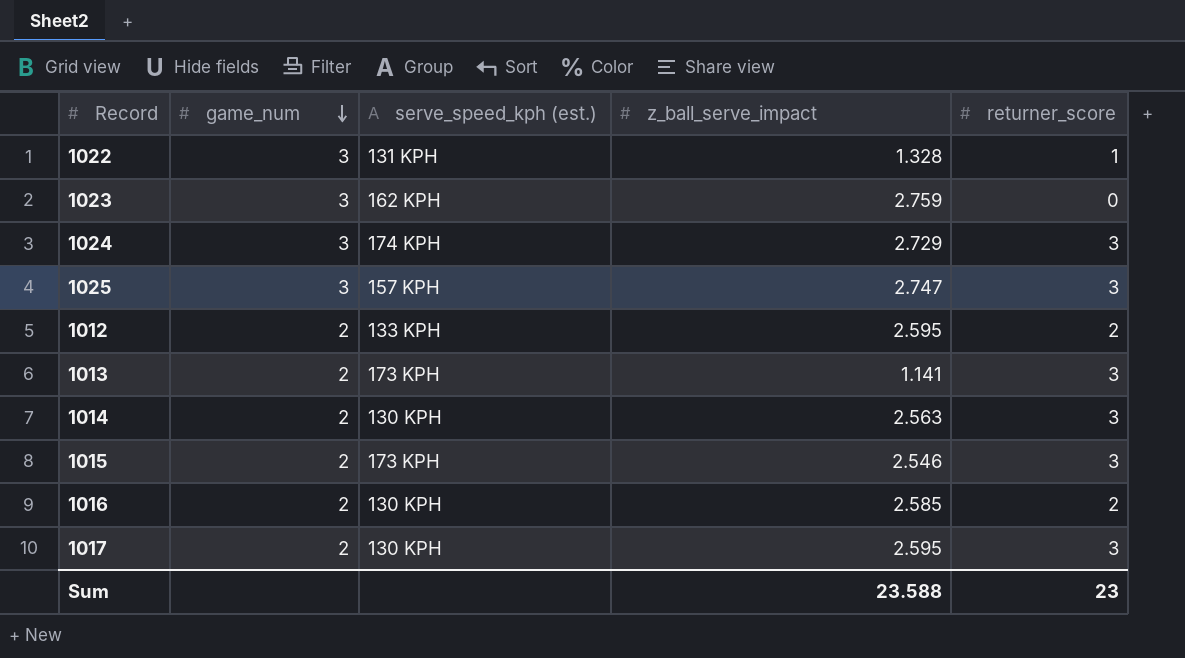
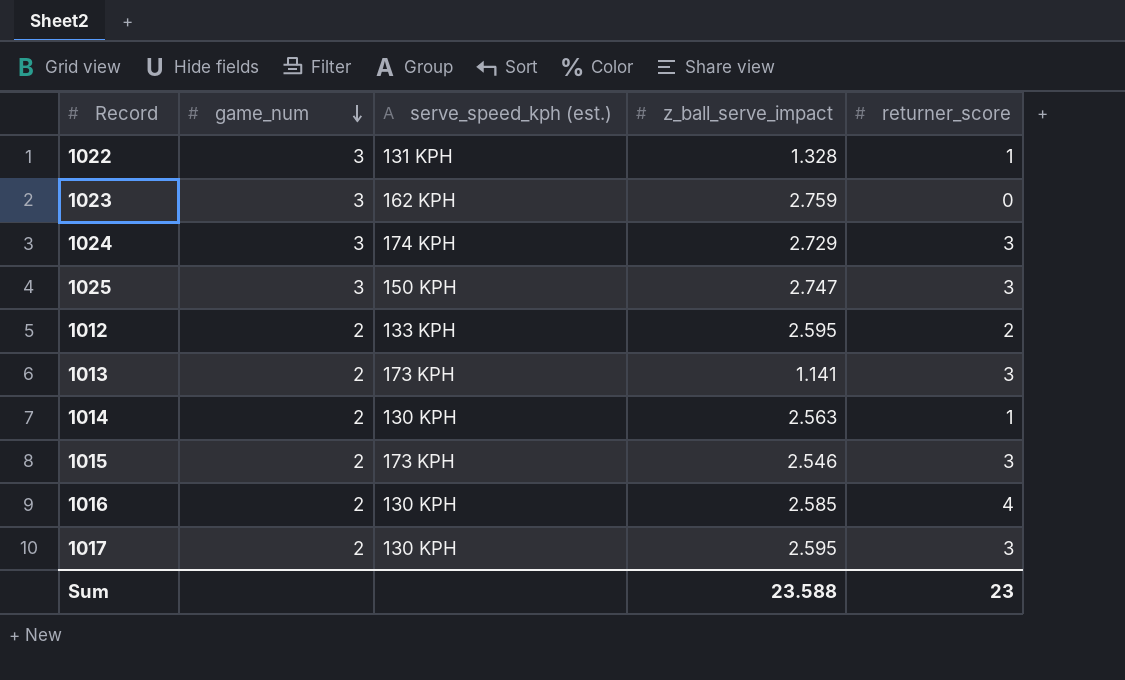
1025 | serve_speed_kph (est.): 157 KPH -> 150 KPH
1014 | returner_score: 3 -> 1
1016 | returner_score: 2 -> 4

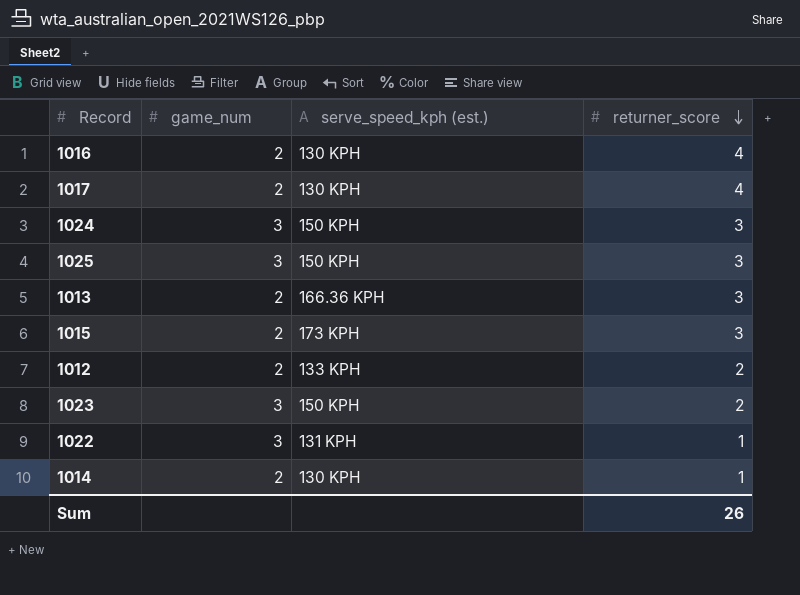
row order: game_num descending -> returner_score descending
column z_ball_serve_impact | position: 4 -> none
1017 | returner_score: 3 -> 4
1024 | serve_speed_kph (est.): 174 KPH -> 150 KPH
1013 | serve_speed_kph (est.): 173 KPH -> 166.36 KPH
1023 | serve_speed_kph (est.): 162 KPH -> 150 KPH
1023 | returner_score: 0 -> 2
Sum | returner_score: 23 -> 26

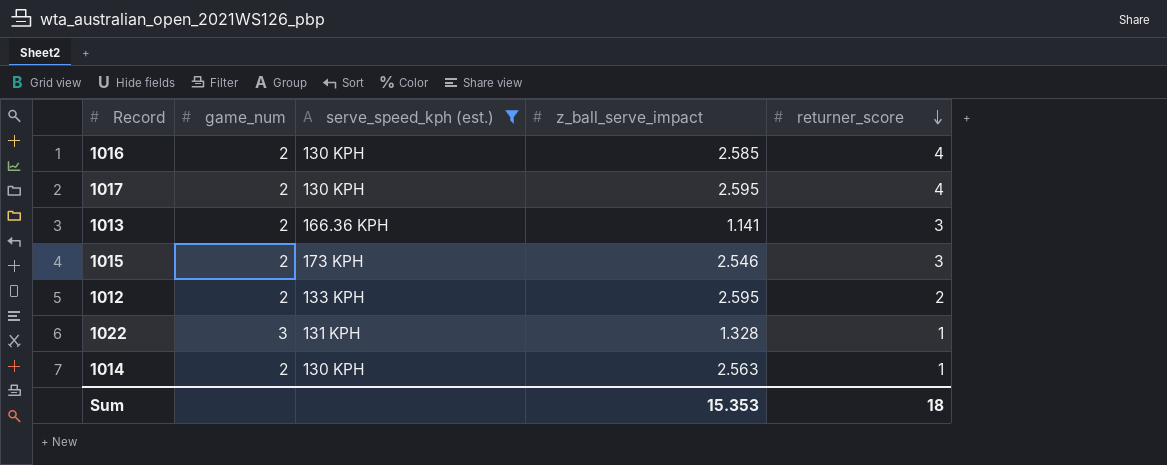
filter: none -> serve_speed_kph (est.) != 150 KPH
column z_ball_serve_impact | position: none -> 4
Sum | returner_score: 26 -> 18

